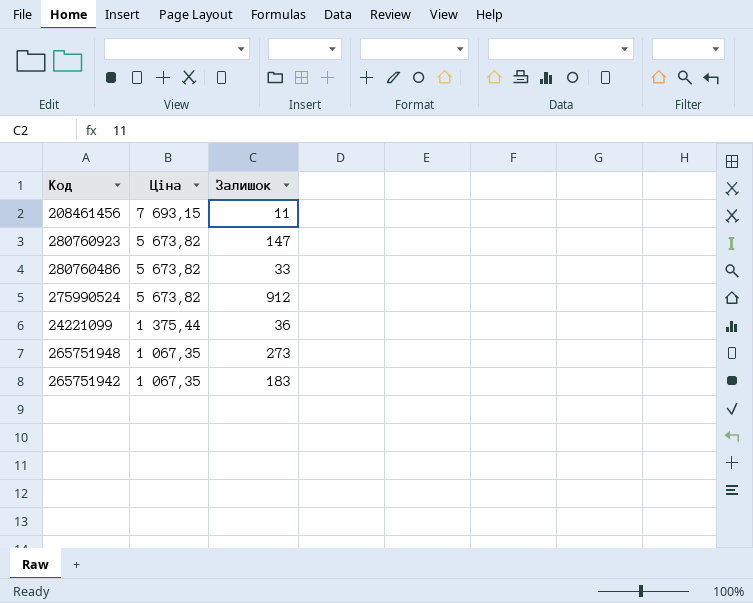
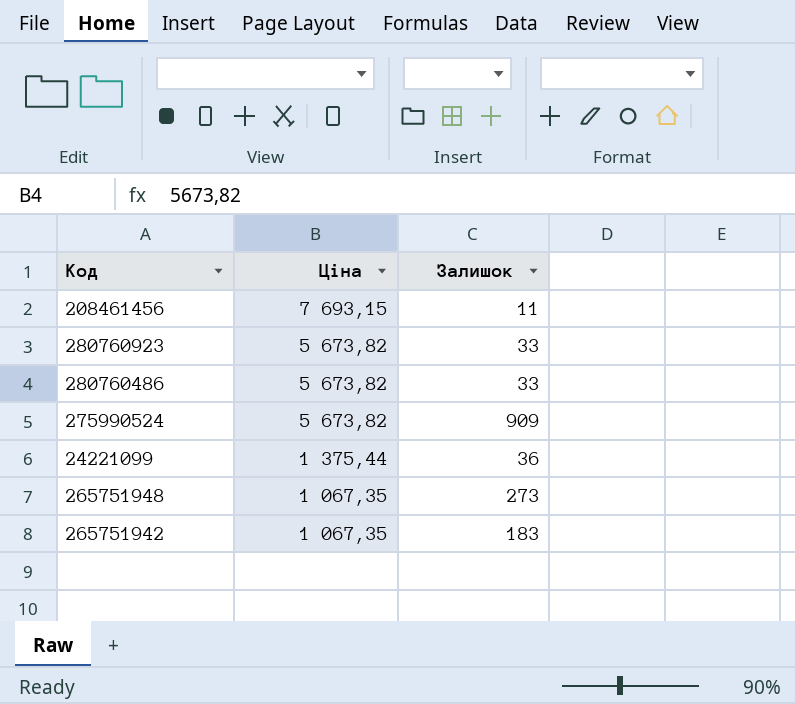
280760923 | Залишок: 147 -> 33
275990524 | Залишок: 912 -> 909

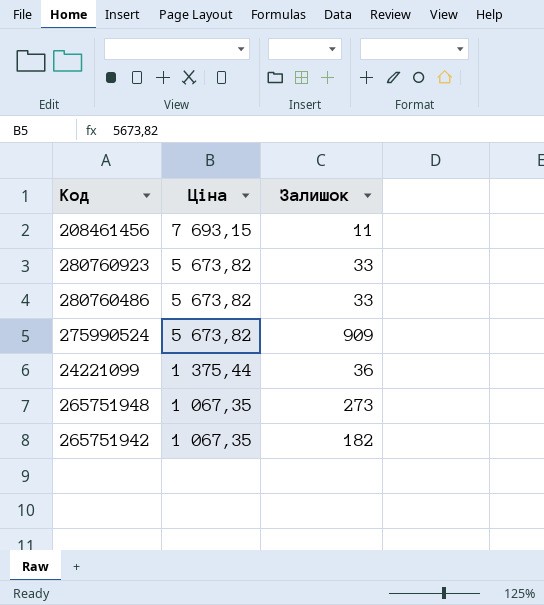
265751942 | Залишок: 183 -> 182

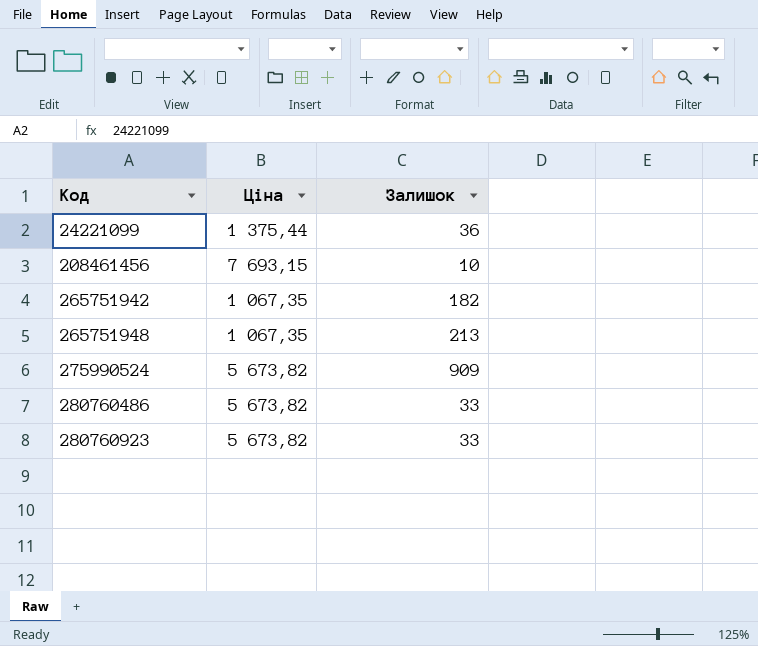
row order: Ціна descending -> Код ascending
208461456 | Залишок: 11 -> 10
265751948 | Залишок: 273 -> 213

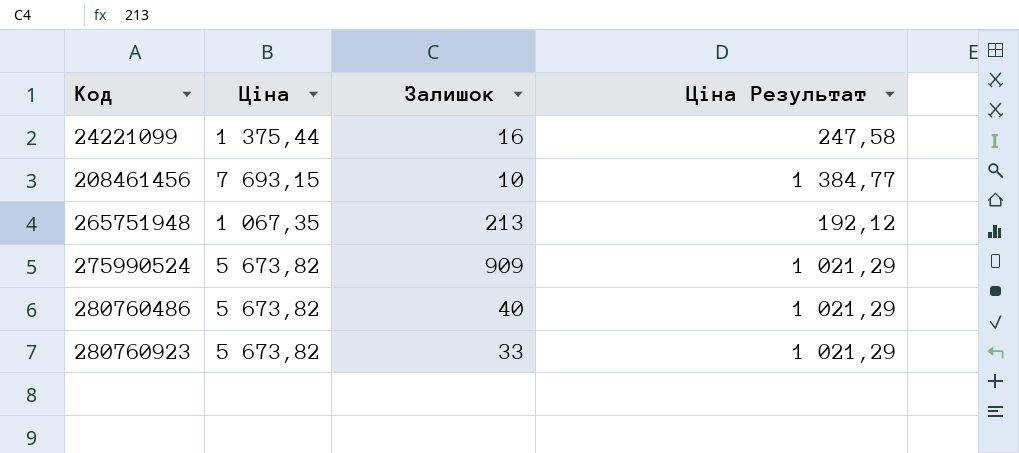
column Ціна Результат | formula: none -> [Ціна] * 0,18
row 265751942: 1 067,35 | 182 -> none
24221099 | Залишок: 36 -> 16
280760486 | Залишок: 33 -> 40

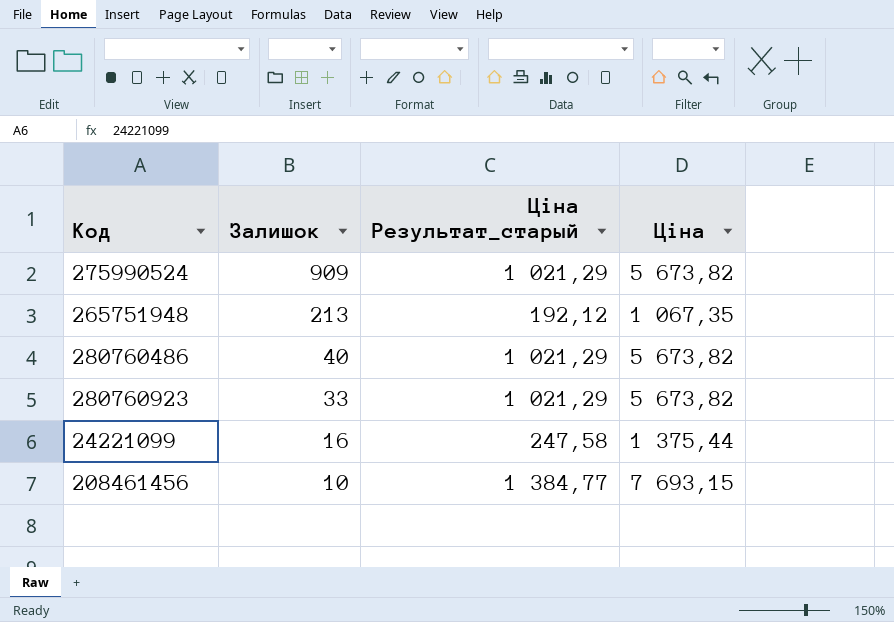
row order: Код ascending -> Залишок descending
column name: Ціна Результат -> Ціна Результат_старый
column Ціна | position: 2 -> 4

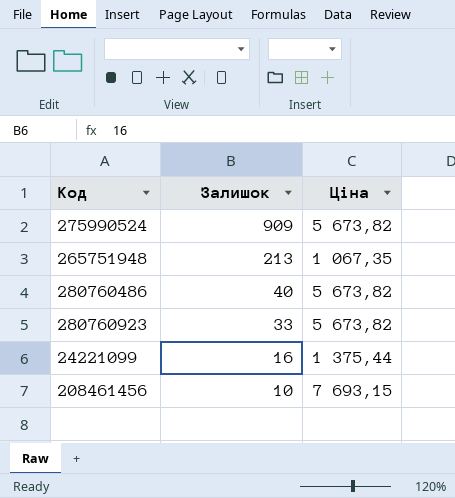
column Ціна Результат_старый | formula: [Ціна] * 0,18 -> none

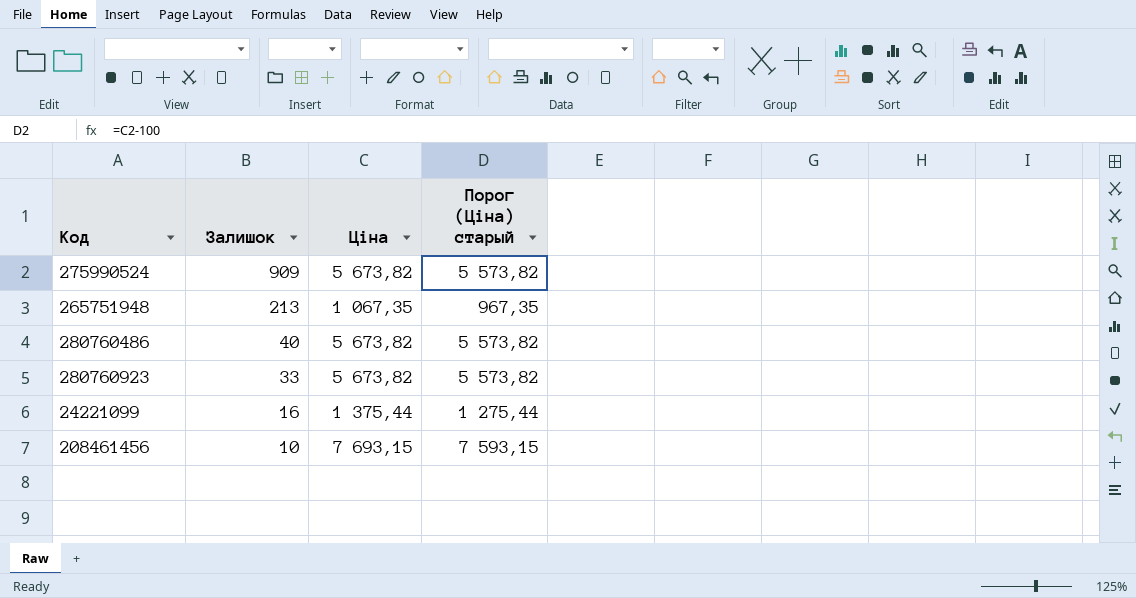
column Порог (Ціна) старый | formula: none -> [Ціна] - 100

